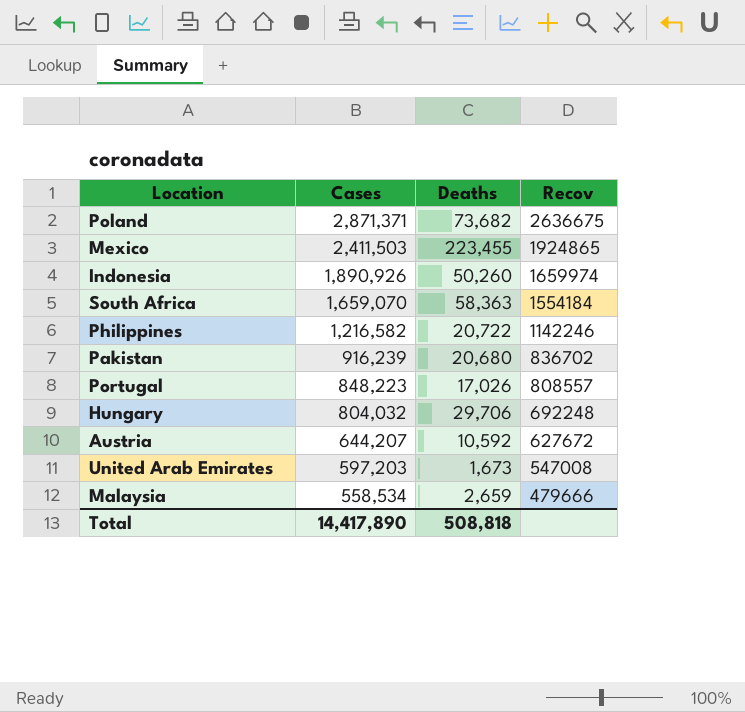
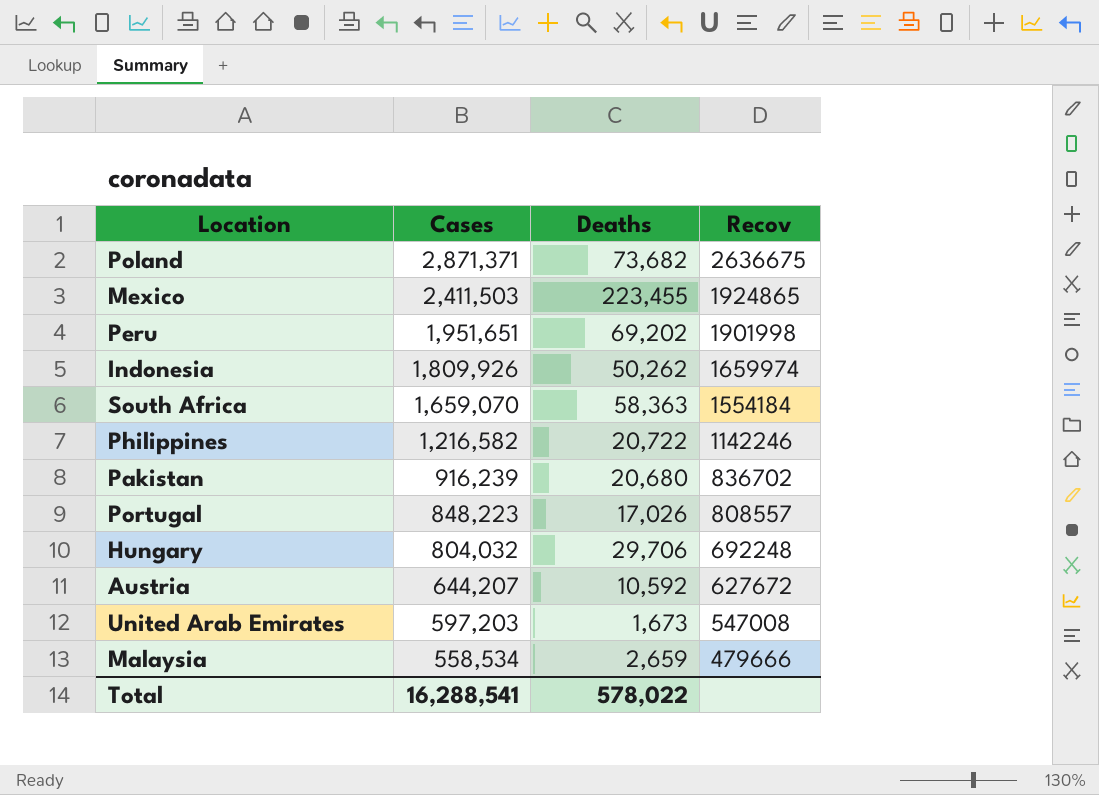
row Peru: none -> 1,951,651 | 69,202 | 1901998
Indonesia | Cases: 1,890,926 -> 1,809,926
Indonesia | Deaths: 50,260 -> 50,262
Total | Cases: 14,417,890 -> 16,288,541
Total | Deaths: 508,818 -> 578,022

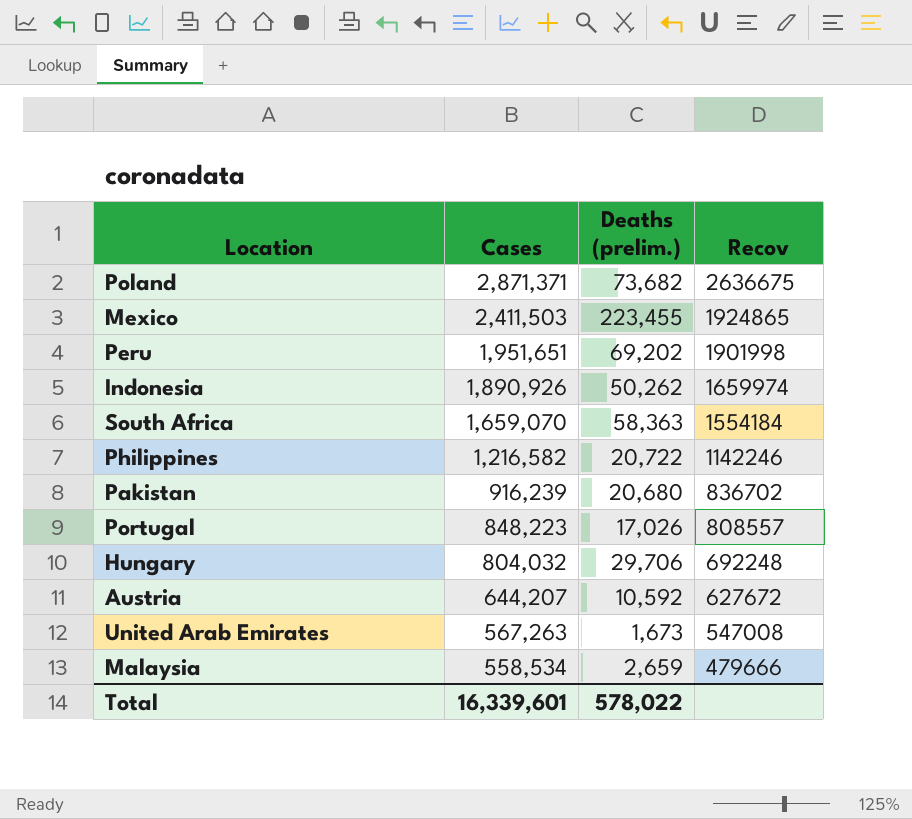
column name: Deaths -> Deaths (prelim.)
Indonesia | Cases: 1,809,926 -> 1,890,926
United Arab Emirates | Cases: 597,203 -> 567,263
Total | Cases: 16,288,541 -> 16,339,601

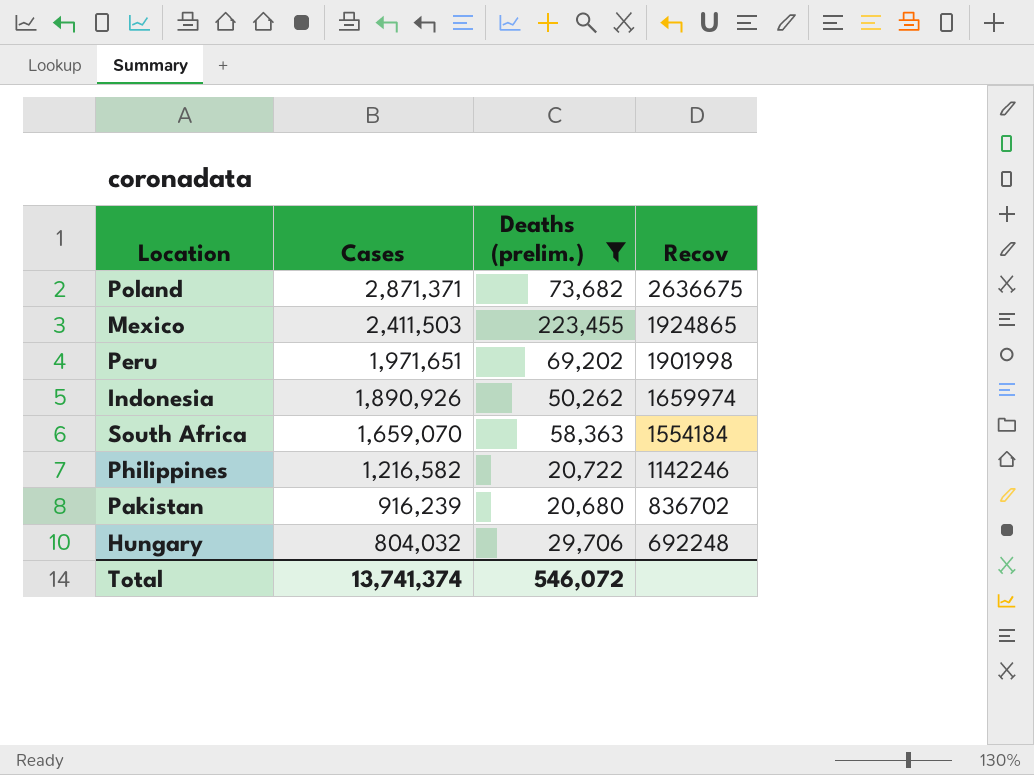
filter: none -> Deaths (prelim.) >= 20,680
Peru | Cases: 1,951,651 -> 1,971,651
Total | Cases: 16,339,601 -> 13,741,374
Total | Deaths (prelim.): 578,022 -> 546,072

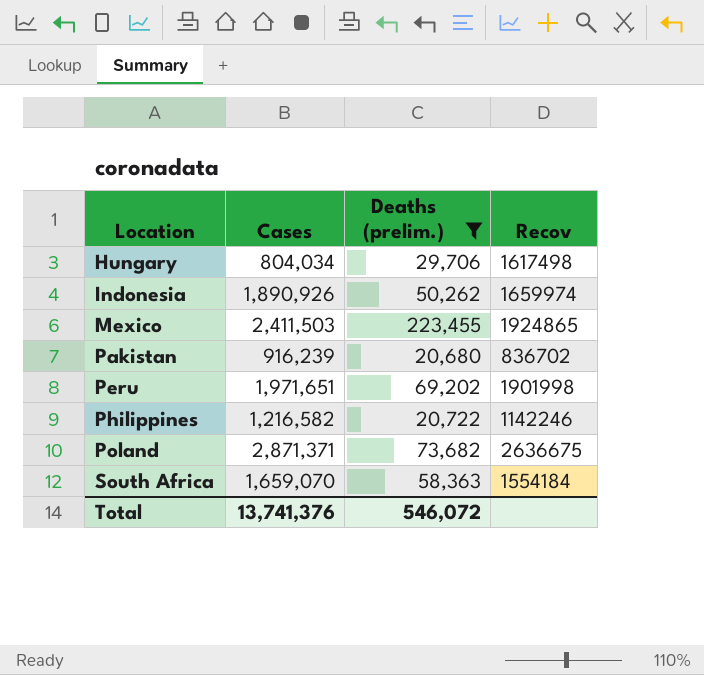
row order: Cases descending -> Location ascending
Hungary | Cases: 804,032 -> 804,034
Hungary | Recov: 692248 -> 1617498
Total | Cases: 13,741,374 -> 13,741,376

